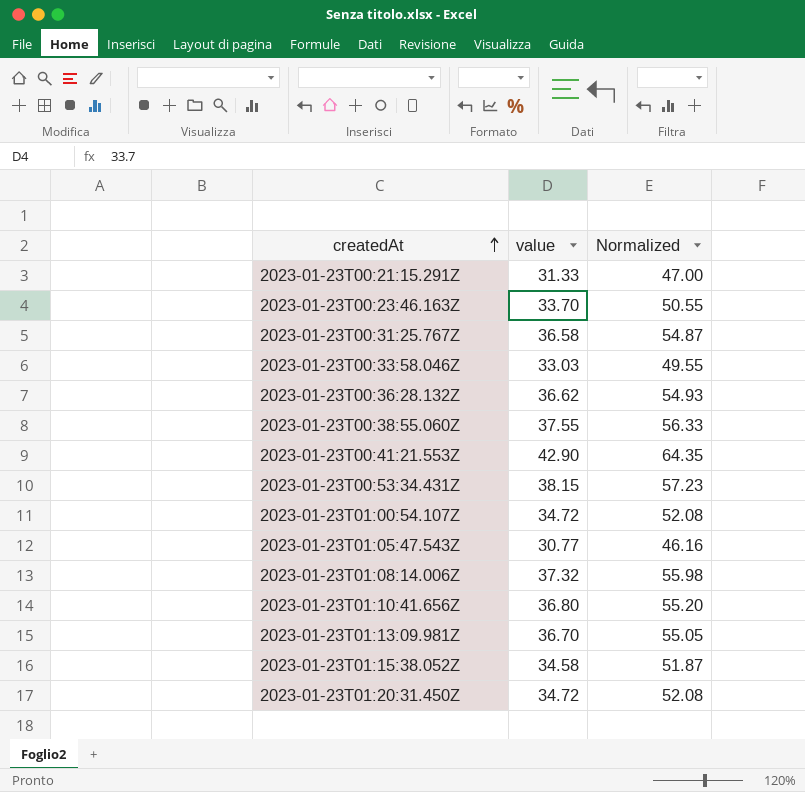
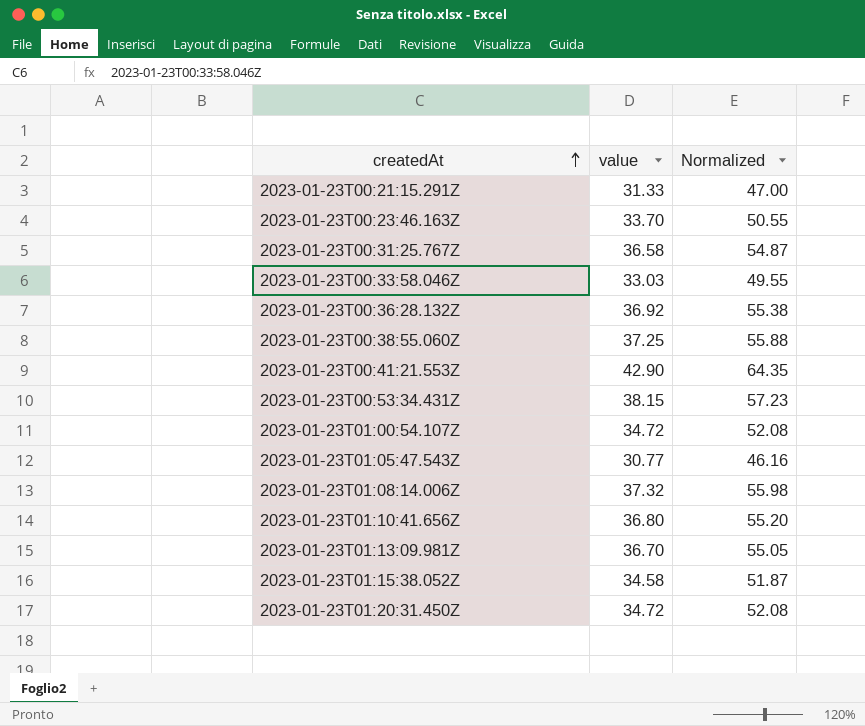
2023-01-23T00:36:28.132Z | value: 36.62 -> 36.92
2023-01-23T00:36:28.132Z | Normalized: 54.93 -> 55.38
2023-01-23T00:38:55.060Z | value: 37.55 -> 37.25
2023-01-23T00:38:55.060Z | Normalized: 56.33 -> 55.88

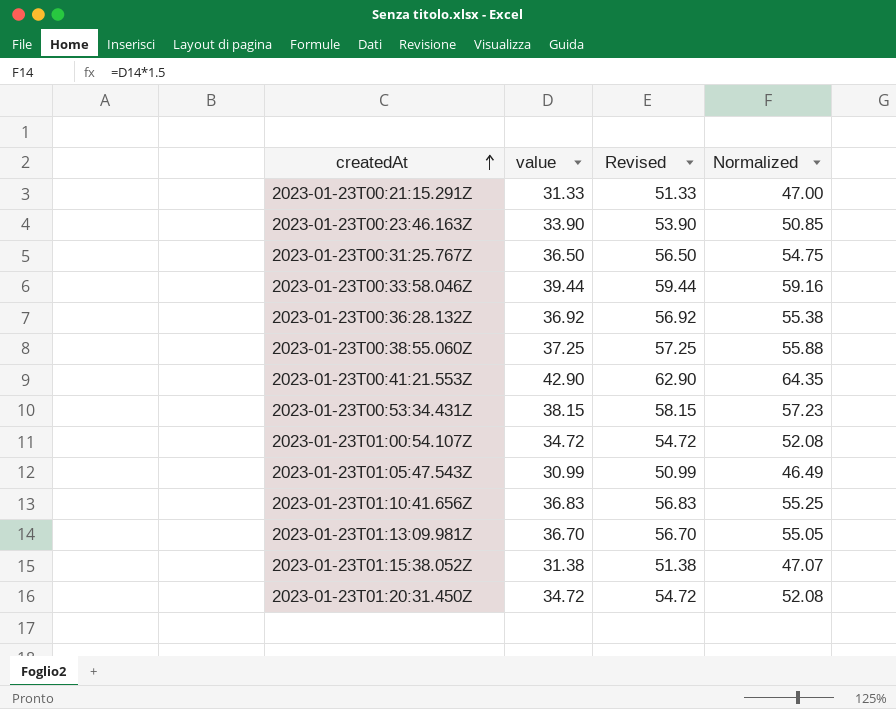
column Revised | formula: none -> [value] + 20
row 2023-01-23T01:08:14.006Z: 37.32 | 55.98 -> none
2023-01-23T00:23:46.163Z | value: 33.70 -> 33.90
2023-01-23T00:23:46.163Z | Normalized: 50.55 -> 50.85
2023-01-23T00:31:25.767Z | value: 36.58 -> 36.50
2023-01-23T00:31:25.767Z | Normalized: 54.87 -> 54.75
2023-01-23T00:33:58.046Z | value: 33.03 -> 39.44
2023-01-23T00:33:58.046Z | Normalized: 49.55 -> 59.16
2023-01-23T01:05:47.543Z | value: 30.77 -> 30.99
2023-01-23T01:05:47.543Z | Normalized: 46.16 -> 46.49
2023-01-23T01:10:41.656Z | value: 36.80 -> 36.83
2023-01-23T01:10:41.656Z | Normalized: 55.20 -> 55.25
2023-01-23T01:15:38.052Z | value: 34.58 -> 31.38
2023-01-23T01:15:38.052Z | Normalized: 51.87 -> 47.07

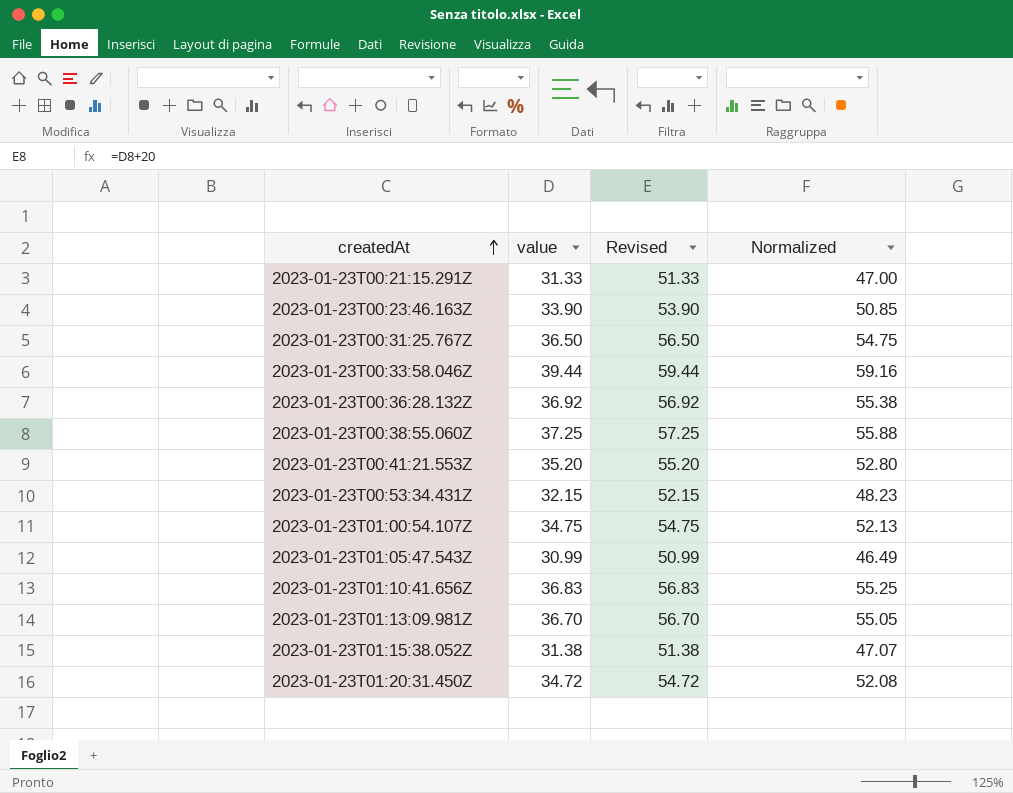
2023-01-23T00:41:21.553Z | value: 42.90 -> 35.20
2023-01-23T00:41:21.553Z | Revised: 62.90 -> 55.20
2023-01-23T00:41:21.553Z | Normalized: 64.35 -> 52.80
2023-01-23T00:53:34.431Z | value: 38.15 -> 32.15
2023-01-23T00:53:34.431Z | Revised: 58.15 -> 52.15
2023-01-23T00:53:34.431Z | Normalized: 57.23 -> 48.23
2023-01-23T01:00:54.107Z | value: 34.72 -> 34.75
2023-01-23T01:00:54.107Z | Revised: 54.72 -> 54.75
2023-01-23T01:00:54.107Z | Normalized: 52.08 -> 52.13

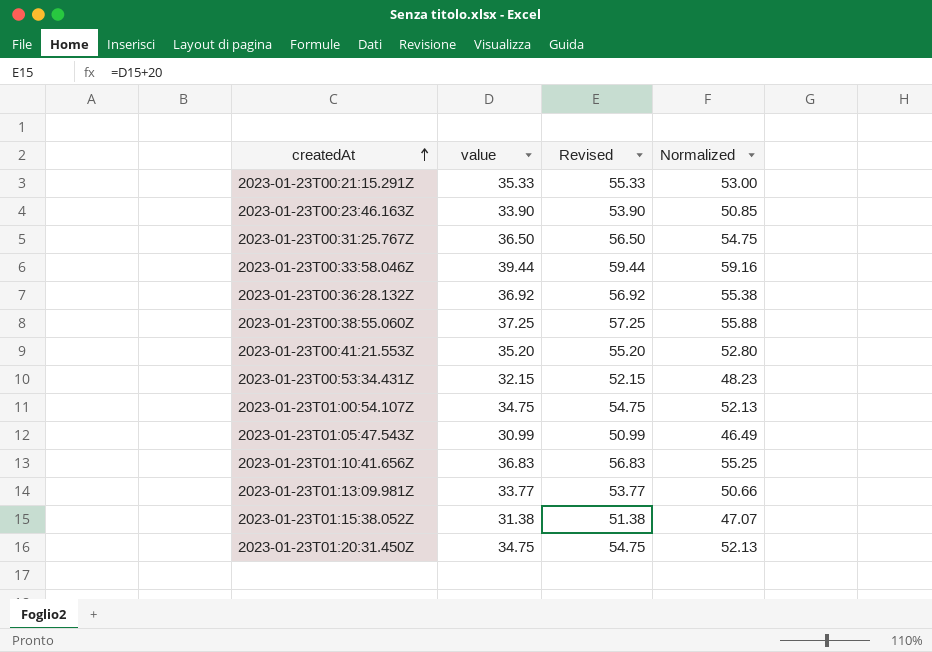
2023-01-23T00:21:15.291Z | value: 31.33 -> 35.33
2023-01-23T00:21:15.291Z | Revised: 51.33 -> 55.33
2023-01-23T00:21:15.291Z | Normalized: 47.00 -> 53.00
2023-01-23T01:13:09.981Z | value: 36.70 -> 33.77
2023-01-23T01:13:09.981Z | Revised: 56.70 -> 53.77
2023-01-23T01:13:09.981Z | Normalized: 55.05 -> 50.66
2023-01-23T01:20:31.450Z | value: 34.72 -> 34.75
2023-01-23T01:20:31.450Z | Revised: 54.72 -> 54.75
2023-01-23T01:20:31.450Z | Normalized: 52.08 -> 52.13

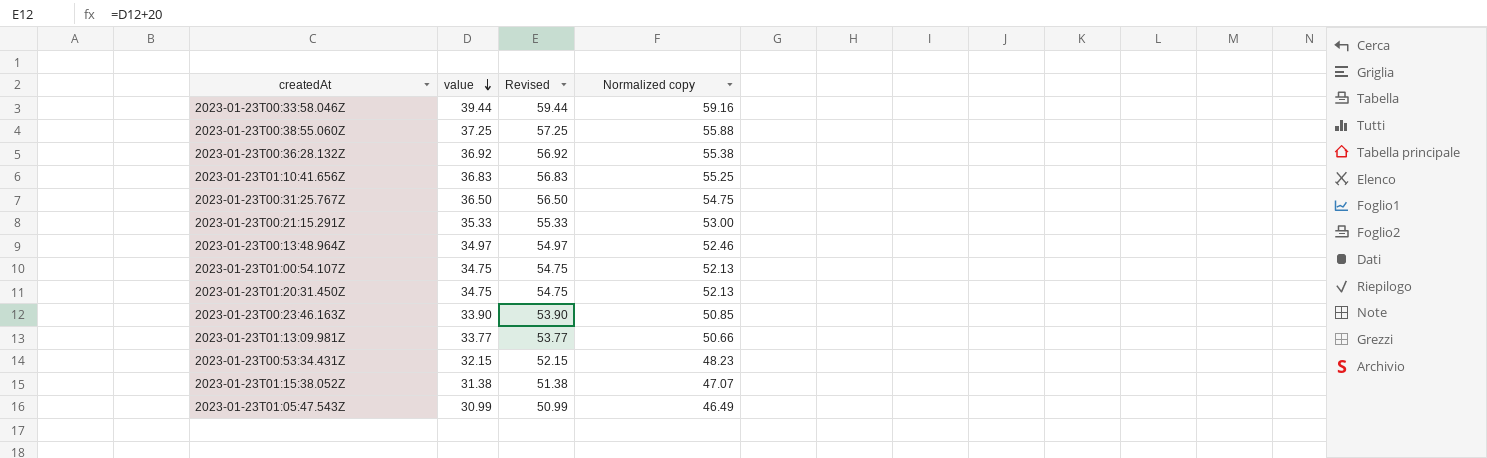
row order: createdAt ascending -> value descending
column name: Normalized -> Normalized copy
row 2023-01-23T00:41:21.553Z: 35.20 | 55.20 | 52.80 -> none
row 2023-01-23T00:13:48.964Z: none -> 34.97 | 54.97 | 52.46

